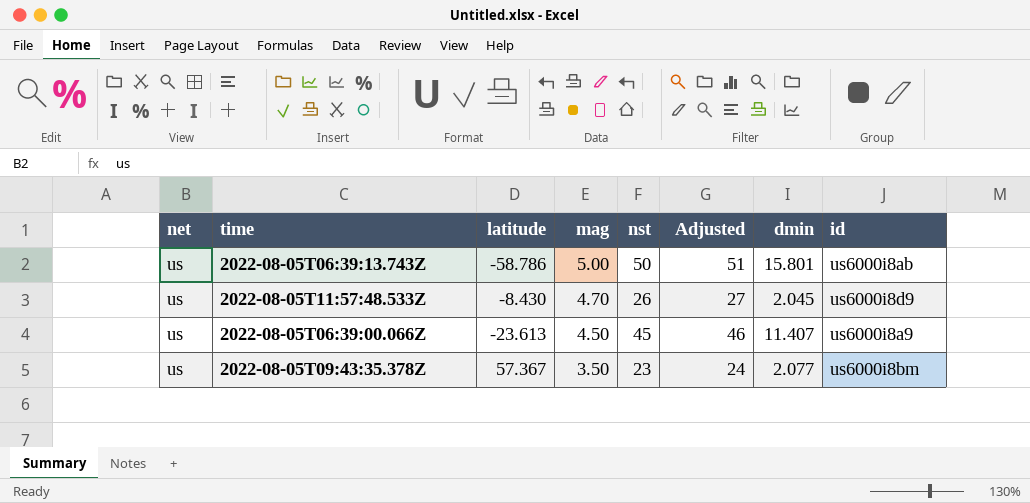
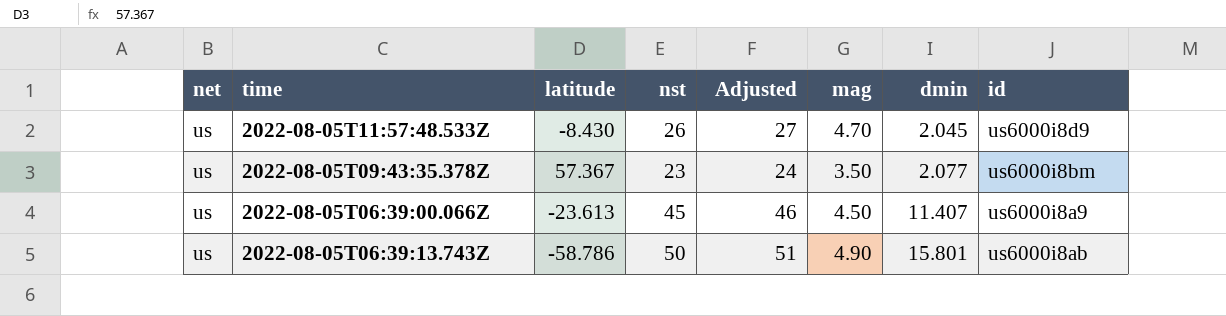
row order: mag descending -> dmin ascending
column mag | position: 4 -> 6
2022-08-05T06:39:13.743Z | mag: 5.00 -> 4.90

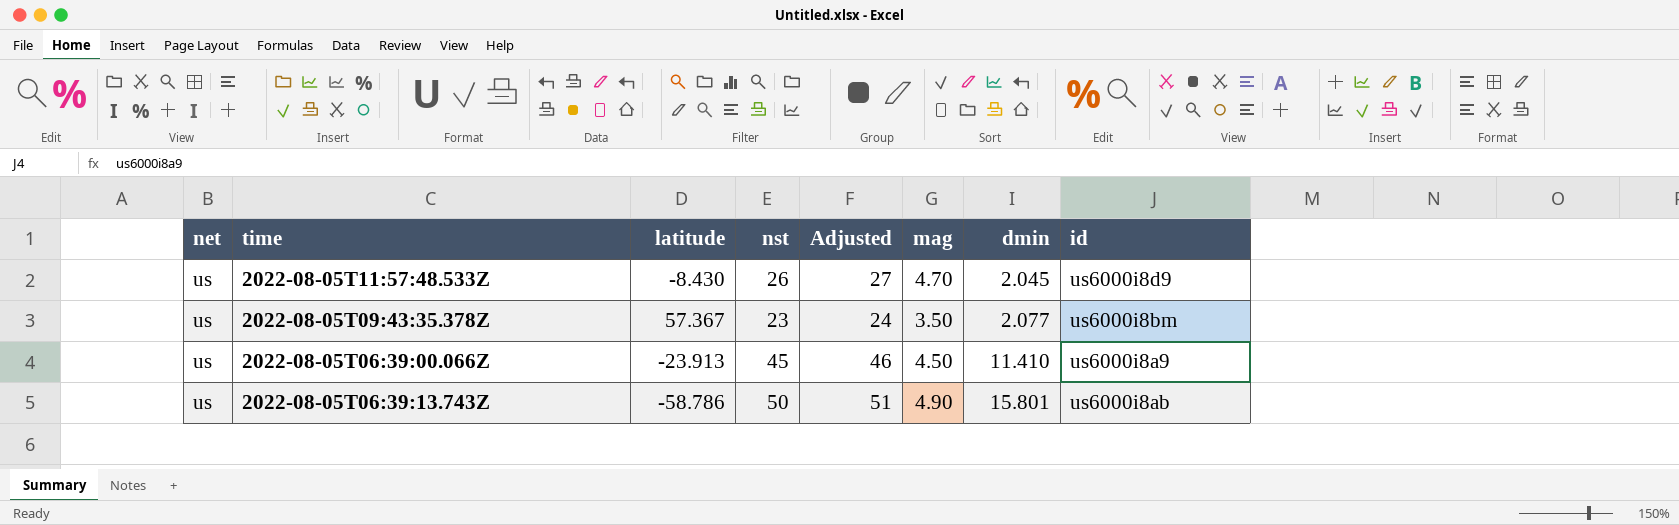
2022-08-05T06:39:00.066Z | latitude: -23.613 -> -23.913
2022-08-05T06:39:00.066Z | dmin: 11.407 -> 11.410

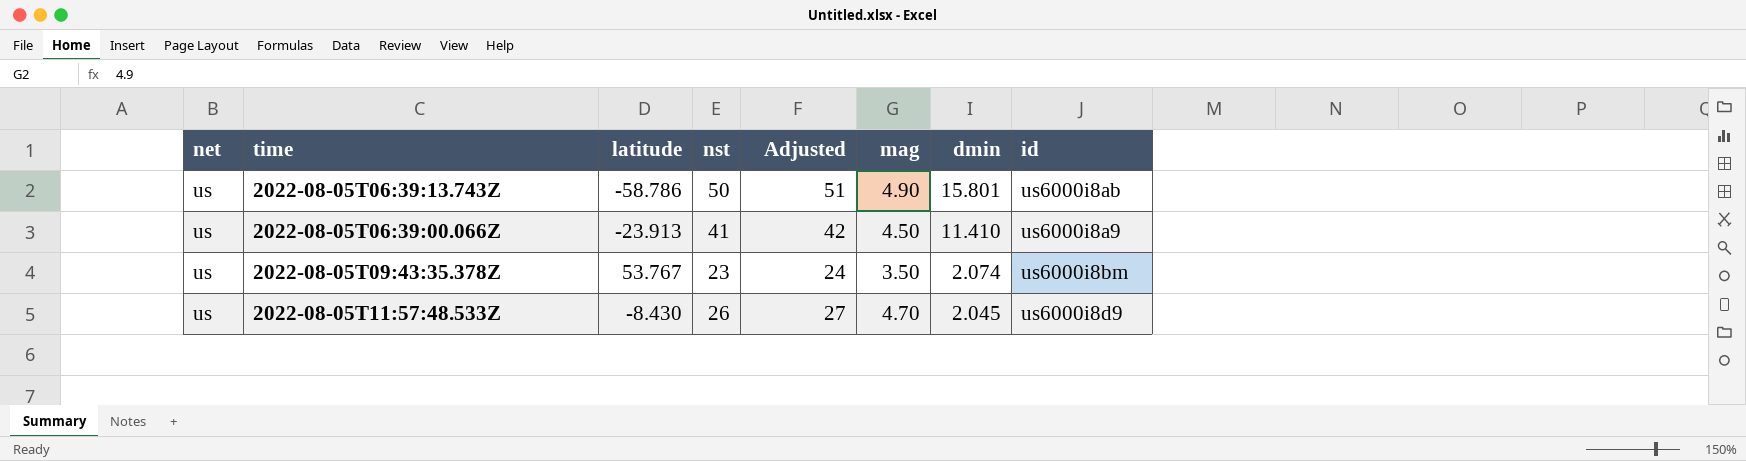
row order: dmin ascending -> dmin descending
2022-08-05T06:39:00.066Z | nst: 45 -> 41
2022-08-05T06:39:00.066Z | Adjusted: 46 -> 42
2022-08-05T09:43:35.378Z | latitude: 57.367 -> 53.767
2022-08-05T09:43:35.378Z | dmin: 2.077 -> 2.074

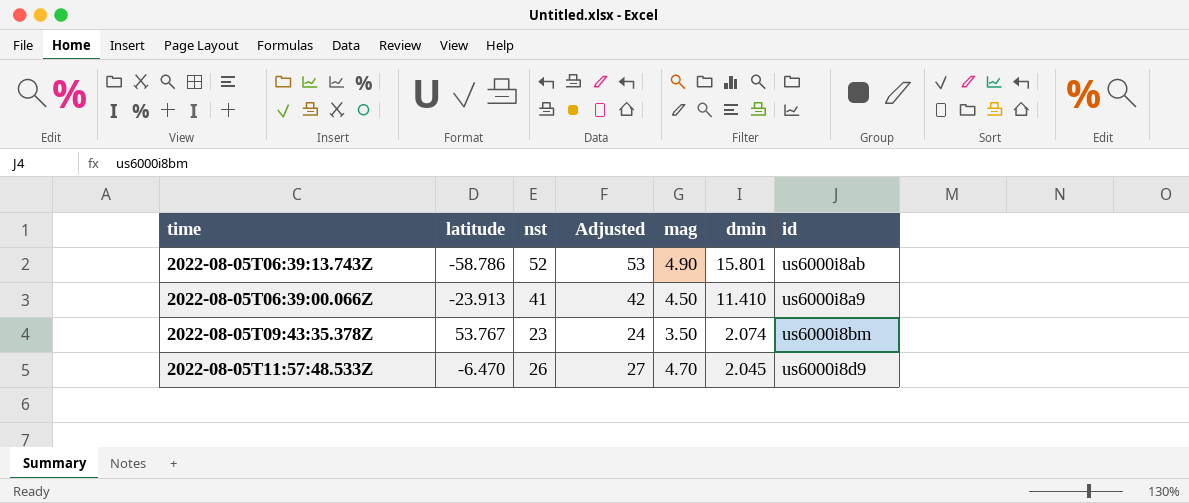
column net | position: 1 -> none
2022-08-05T06:39:13.743Z | nst: 50 -> 52
2022-08-05T06:39:13.743Z | Adjusted: 51 -> 53
2022-08-05T11:57:48.533Z | latitude: -8.430 -> -6.470

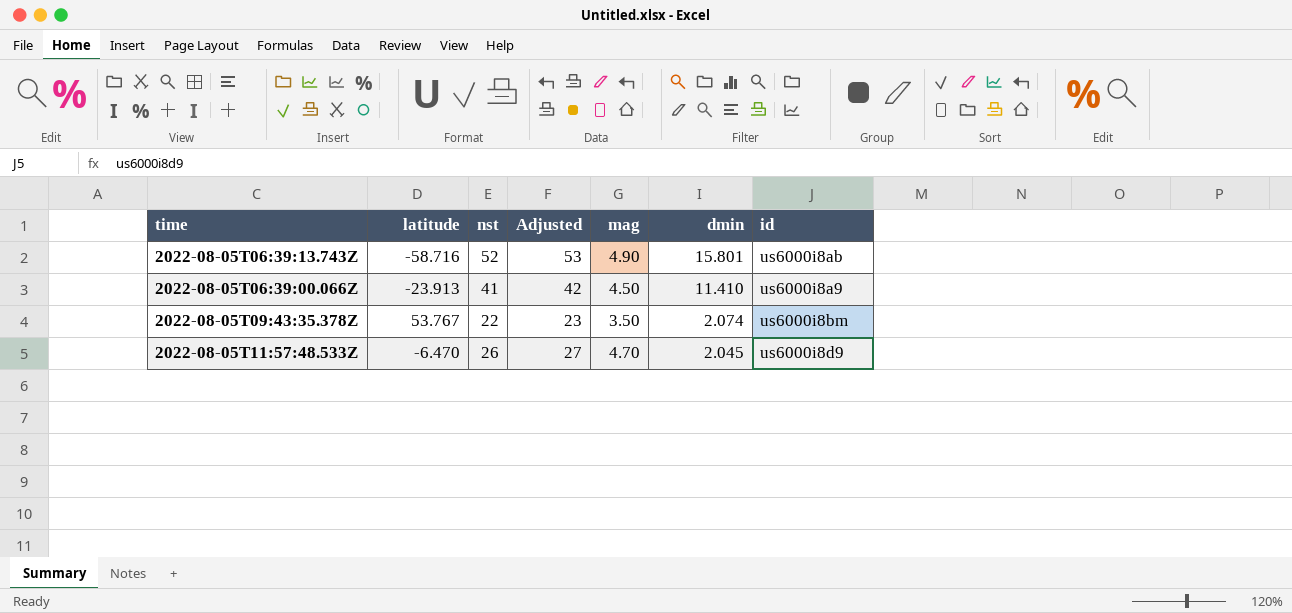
2022-08-05T06:39:13.743Z | latitude: -58.786 -> -58.716
2022-08-05T09:43:35.378Z | nst: 23 -> 22
2022-08-05T09:43:35.378Z | Adjusted: 24 -> 23

